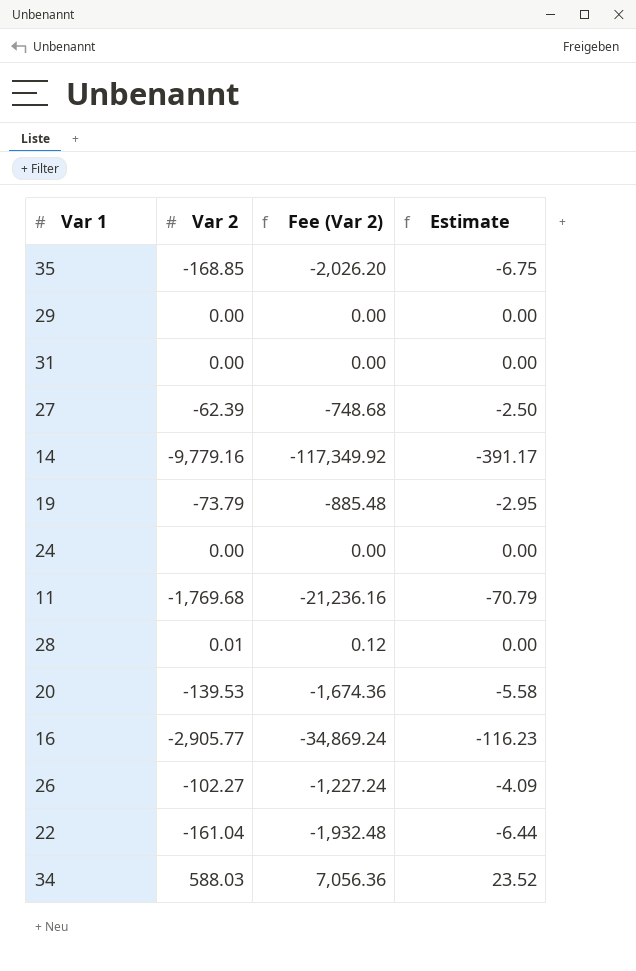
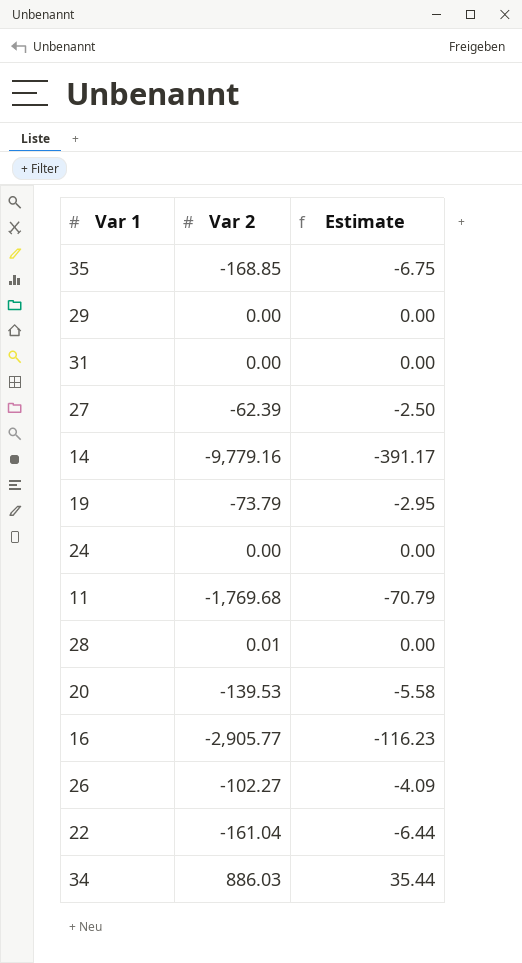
column Fee (Var 2) | formula: [Var 2] * 12 -> none
34 | Var 2: 588.03 -> 886.03
34 | Estimate: 23.52 -> 35.44

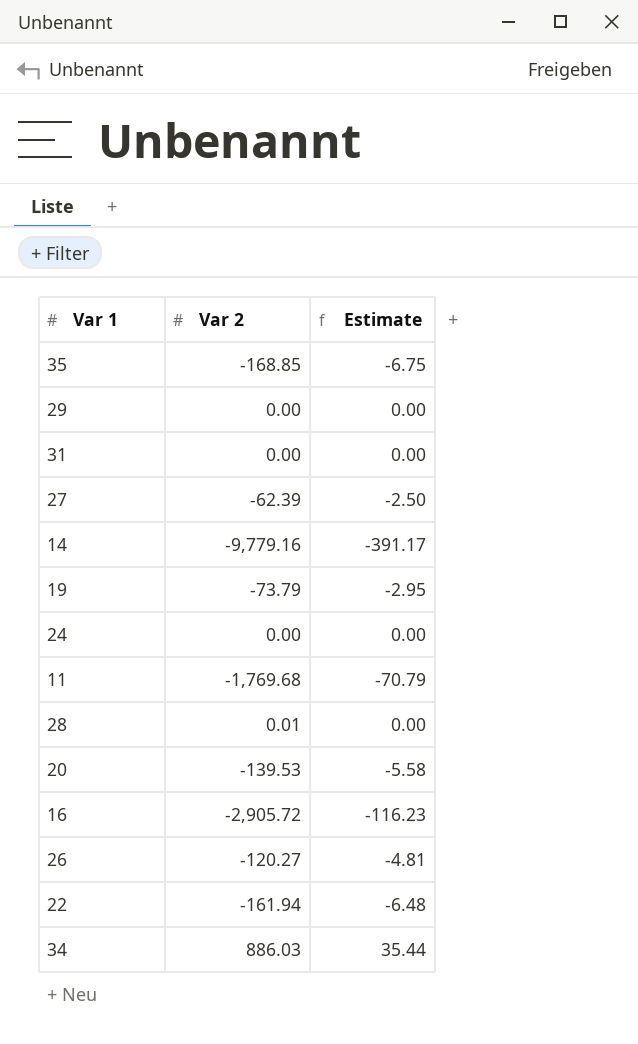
16 | Var 2: -2,905.77 -> -2,905.72
26 | Var 2: -102.27 -> -120.27
26 | Estimate: -4.09 -> -4.81
22 | Var 2: -161.04 -> -161.94
22 | Estimate: -6.44 -> -6.48

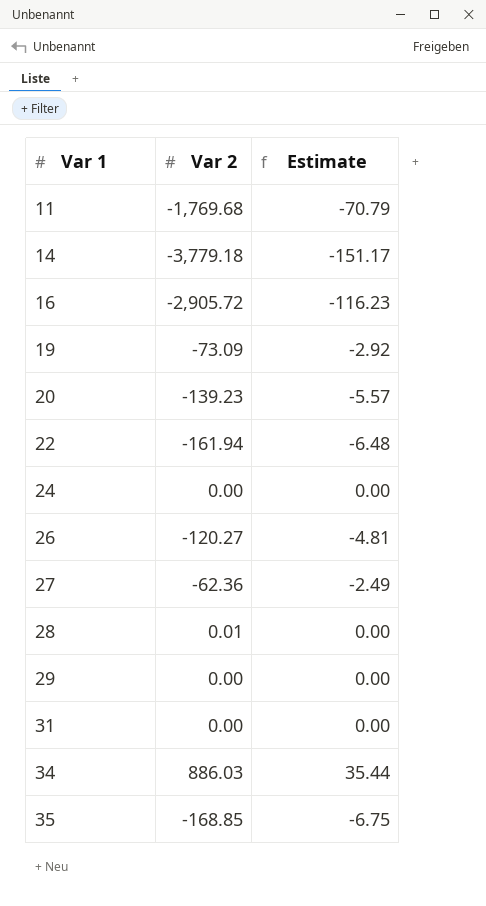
row order: none -> Var 1 ascending
14 | Var 2: -9,779.16 -> -3,779.18
14 | Estimate: -391.17 -> -151.17
19 | Var 2: -73.79 -> -73.09
19 | Estimate: -2.95 -> -2.92
20 | Var 2: -139.53 -> -139.23
20 | Estimate: -5.58 -> -5.57
27 | Var 2: -62.39 -> -62.36
27 | Estimate: -2.50 -> -2.49

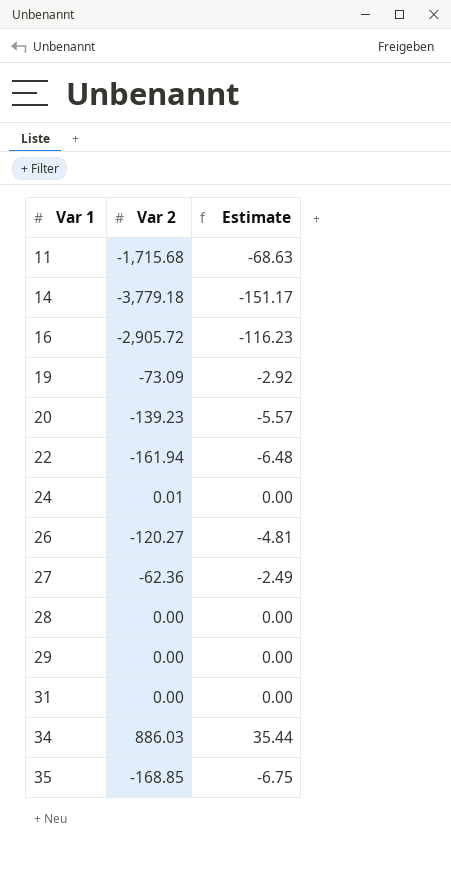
11 | Var 2: -1,769.68 -> -1,715.68
11 | Estimate: -70.79 -> -68.63
24 | Var 2: 0.00 -> 0.01
28 | Var 2: 0.01 -> 0.00

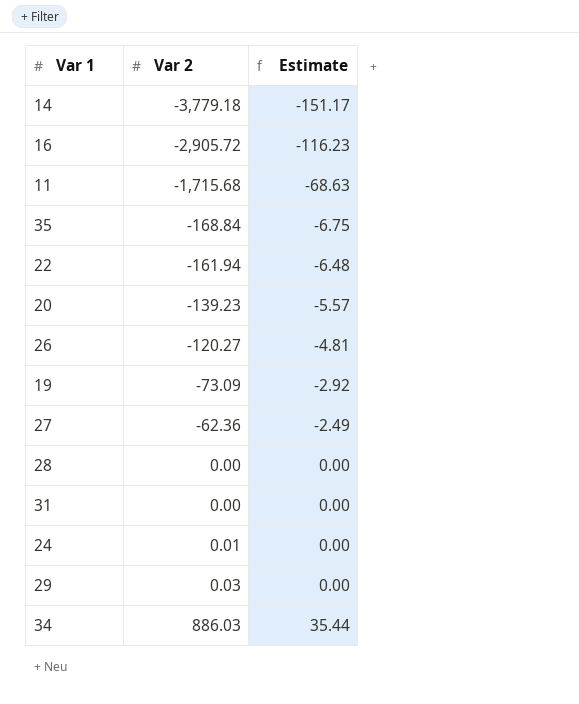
row order: Var 1 ascending -> Var 2 ascending
35 | Var 2: -168.85 -> -168.84
29 | Var 2: 0.00 -> 0.03

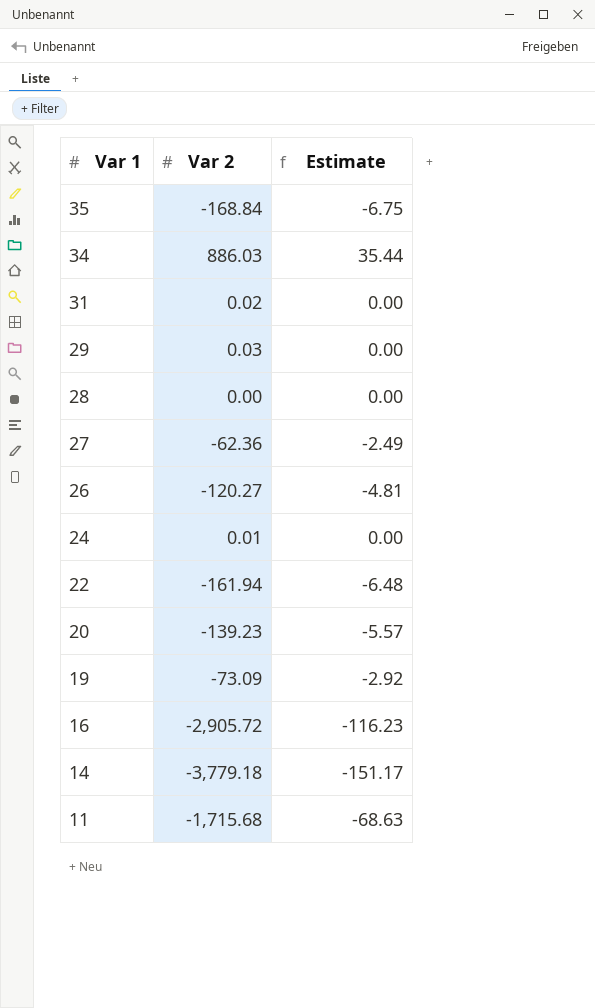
row order: Var 2 ascending -> Var 1 descending
31 | Var 2: 0.00 -> 0.02

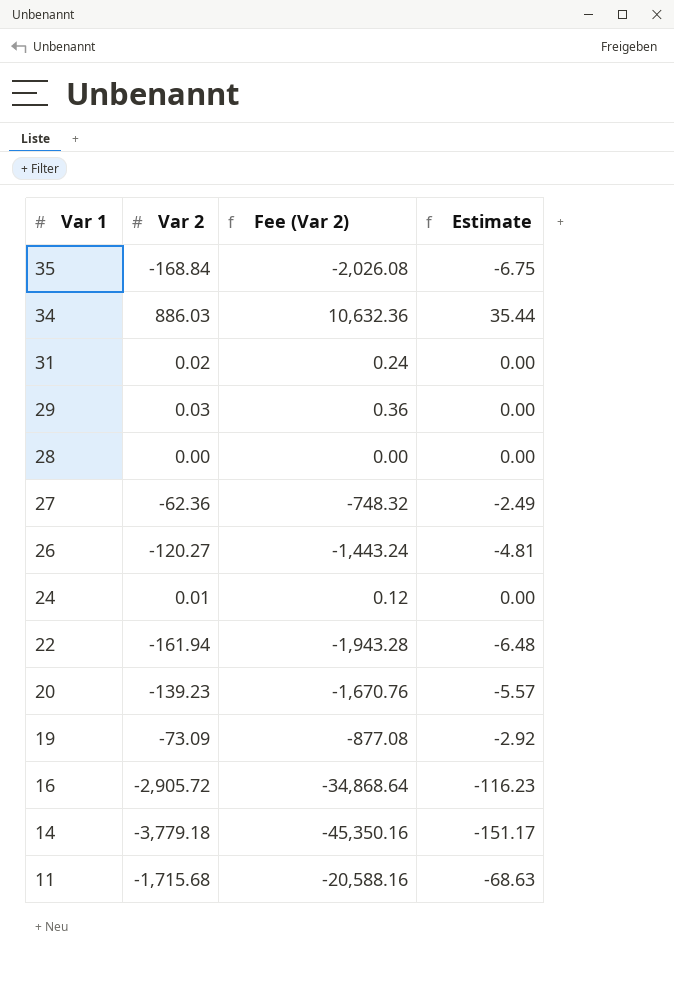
column Fee (Var 2) | formula: none -> [Var 2] * 12

